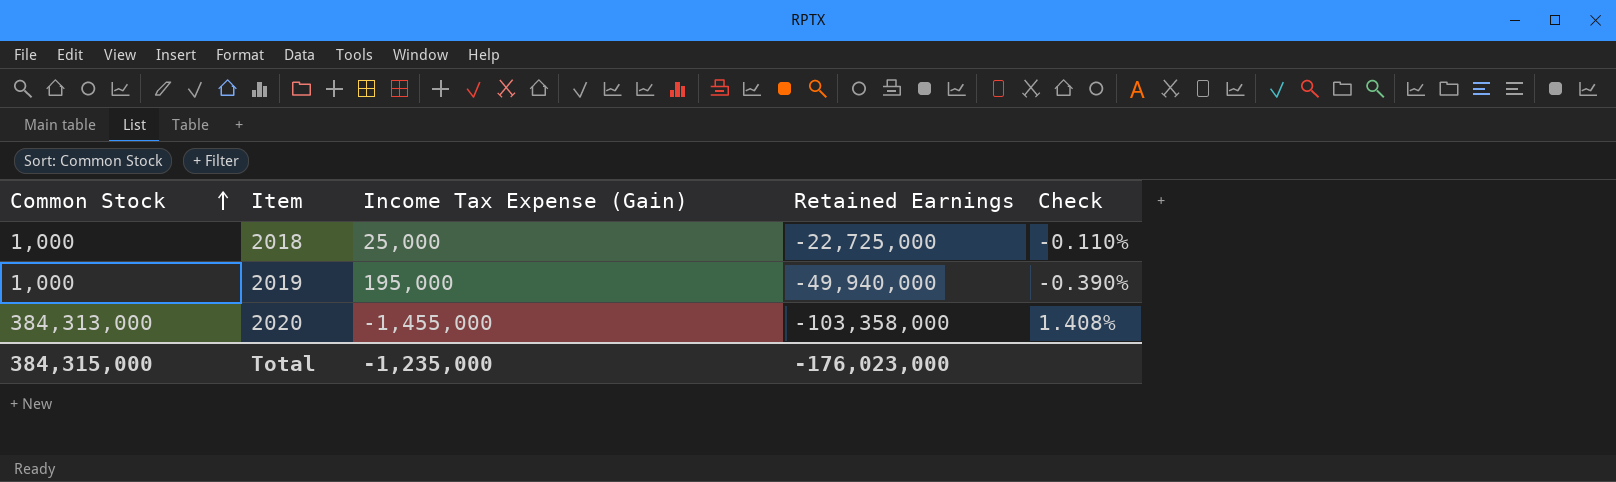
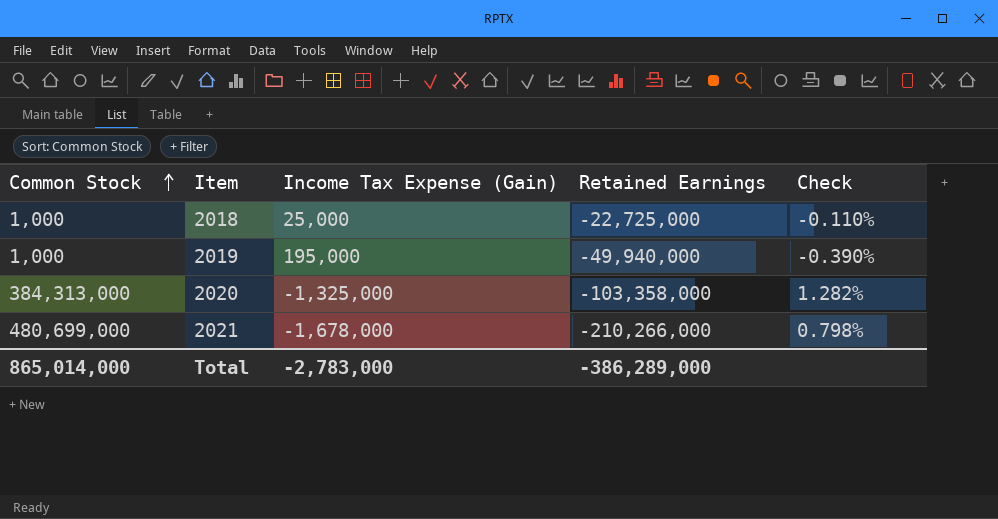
2020 | Income Tax Expense (Gain): -1,455,000 -> -1,325,000
2020 | Check: 1.408% -> 1.282%
row 2021: none -> 480,699,000 | -1,678,000 | -210,266,000 | 0.798%
Total | Common Stock: 384,315,000 -> 865,014,000
Total | Income Tax Expense (Gain): -1,235,000 -> -2,783,000
Total | Retained Earnings: -176,023,000 -> -386,289,000

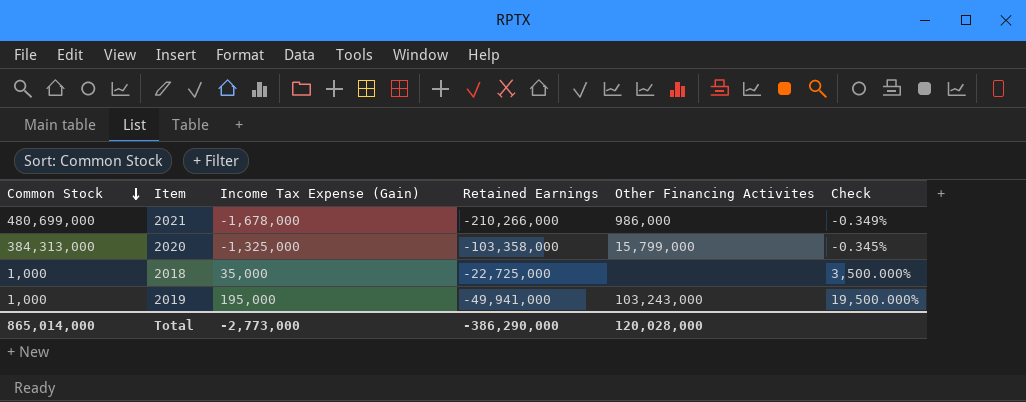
row order: Common Stock ascending -> Common Stock descending
column Other Financing Activites | position: none -> 5
column Check | formula: [Income Tax Expense (Gain)] / [Retained Earnings] -> [Income Tax Expense (Gain)] / [Common Stock]
2018 | Income Tax Expense (Gain): 25,000 -> 35,000
2019 | Retained Earnings: -49,940,000 -> -49,941,000
Total | Income Tax Expense (Gain): -2,783,000 -> -2,773,000
Total | Retained Earnings: -386,289,000 -> -386,290,000

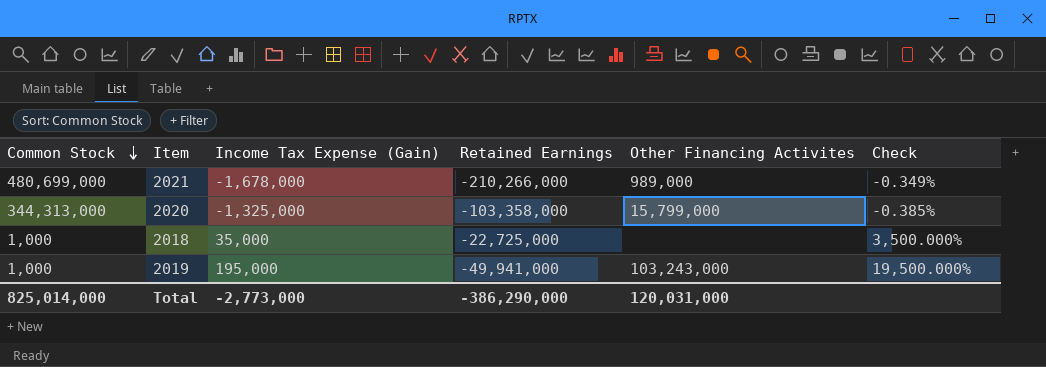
2021 | Other Financing Activites: 986,000 -> 989,000
2020 | Common Stock: 384,313,000 -> 344,313,000
2020 | Check: -0.345% -> -0.385%
Total | Common Stock: 865,014,000 -> 825,014,000
Total | Other Financing Activites: 120,028,000 -> 120,031,000

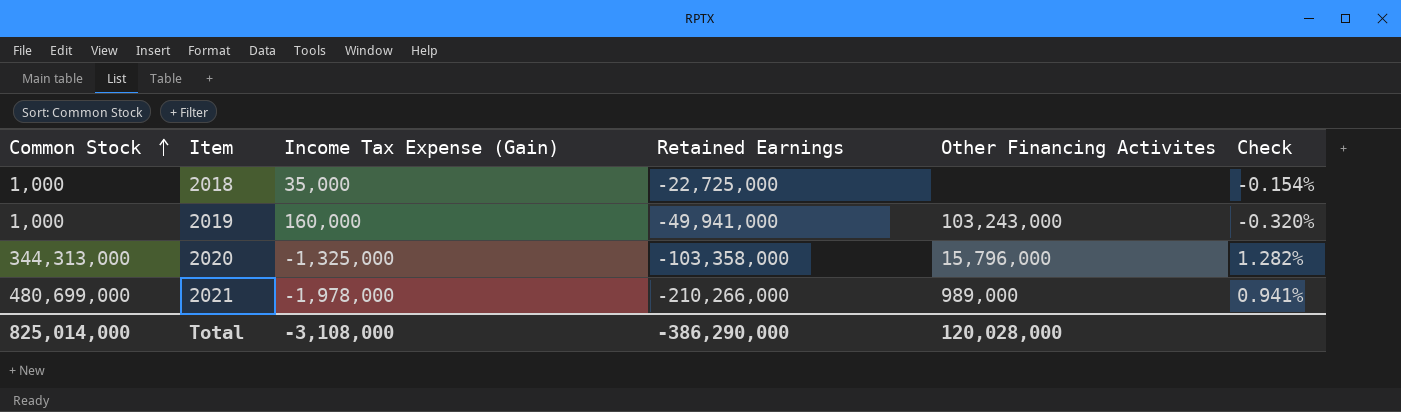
row order: Common Stock descending -> Common Stock ascending
column Check | formula: [Income Tax Expense (Gain)] / [Common Stock] -> [Income Tax Expense (Gain)] / [Retained Earnings]
2019 | Income Tax Expense (Gain): 195,000 -> 160,000
2020 | Other Financing Activites: 15,799,000 -> 15,796,000
2021 | Income Tax Expense (Gain): -1,678,000 -> -1,978,000
Total | Income Tax Expense (Gain): -2,773,000 -> -3,108,000
Total | Other Financing Activites: 120,031,000 -> 120,028,000

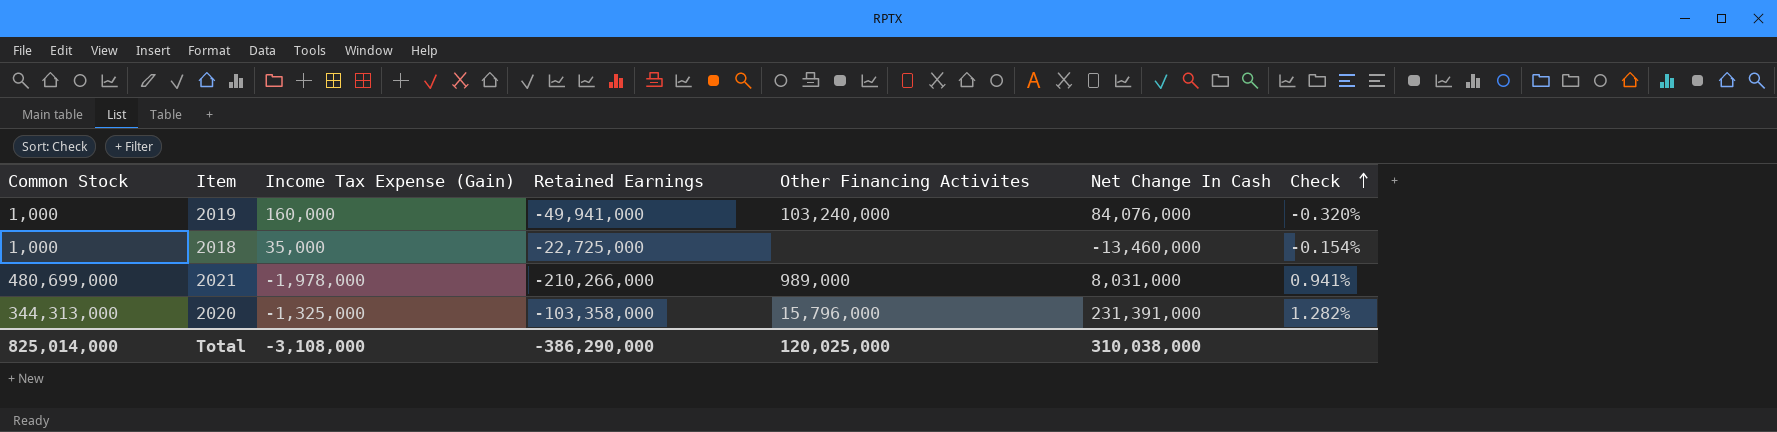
row order: Common Stock ascending -> Check ascending
column Net Change In Cash | position: none -> 6
2019 | Other Financing Activites: 103,243,000 -> 103,240,000
Total | Other Financing Activites: 120,028,000 -> 120,025,000

